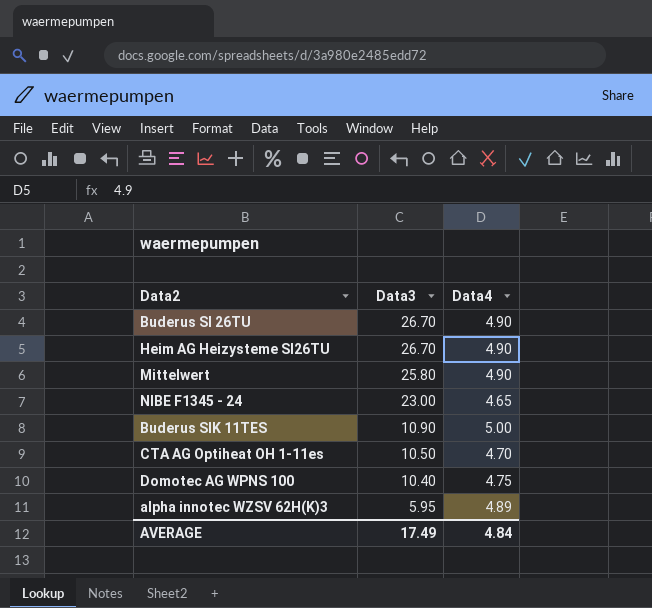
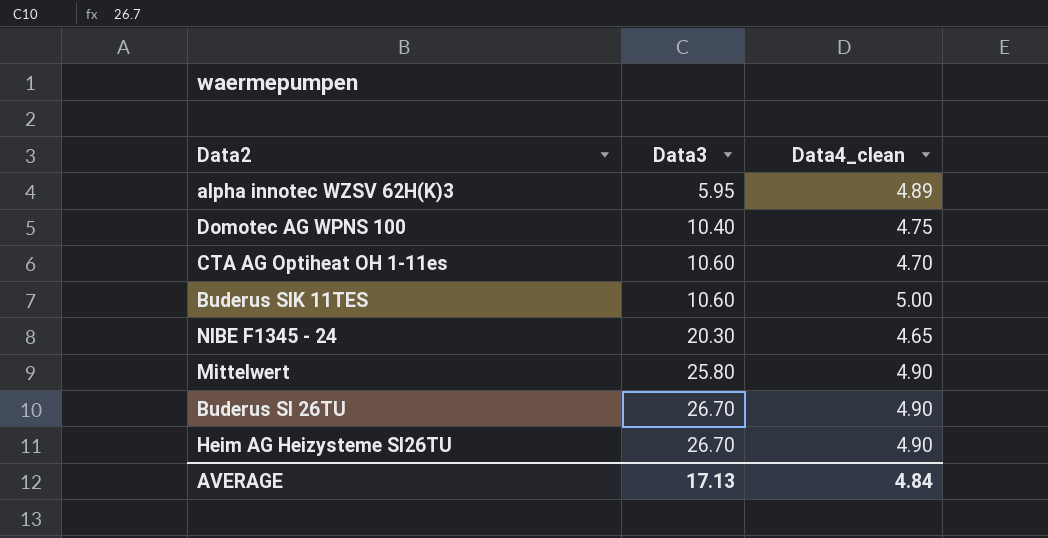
row order: Data3 descending -> Data3 ascending
column name: Data4 -> Data4_clean
CTA AG Optiheat OH 1-11es | Data3: 10.50 -> 10.60
Buderus SIK 11TES | Data3: 10.90 -> 10.60
NIBE F1345 - 24 | Data3: 23.00 -> 20.30
AVERAGE | Data3: 17.49 -> 17.13

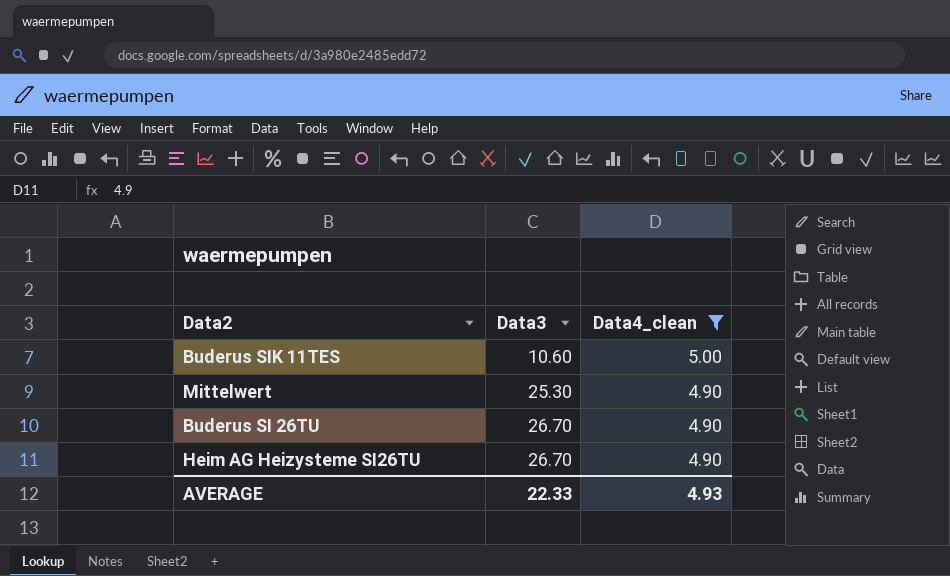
filter: none -> Data4_clean >= 4.90
Mittelwert | Data3: 25.80 -> 25.30
AVERAGE | Data3: 17.13 -> 22.33
AVERAGE | Data4_clean: 4.84 -> 4.93

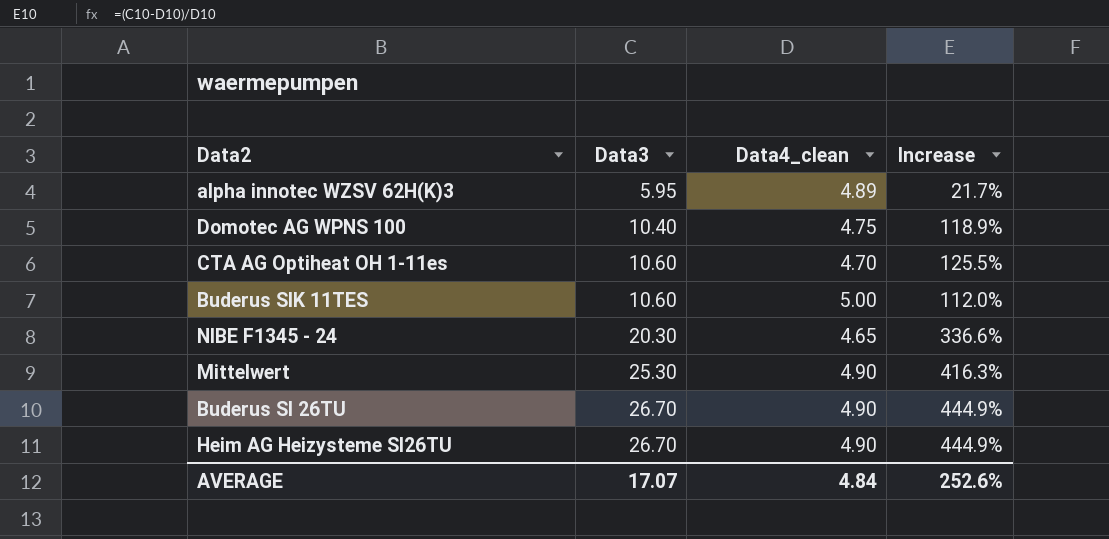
filter: Data4_clean >= 4.90 -> none
column Increase | formula: none -> ([Data3] - [Data4_clean]) / [Data4_clean]
AVERAGE | Data3: 22.33 -> 17.07
AVERAGE | Data4_clean: 4.93 -> 4.84

